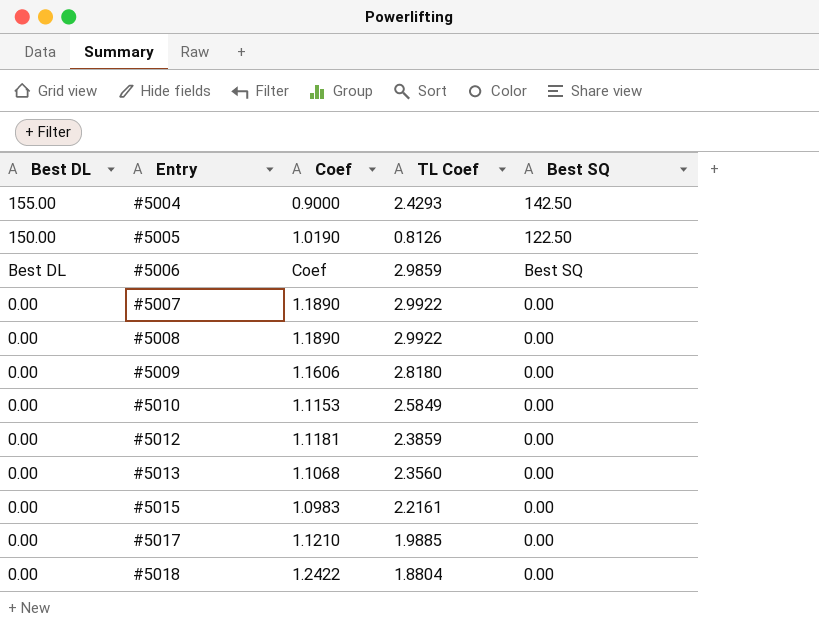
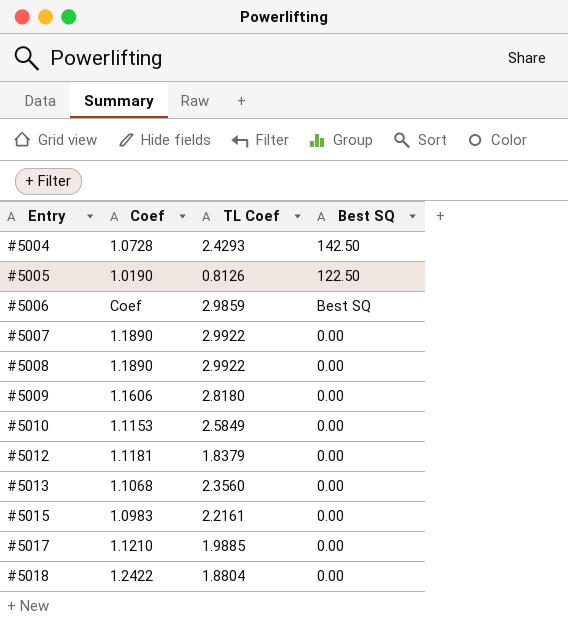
column Best DL | position: 1 -> none
#5004 | Coef: 0.9000 -> 1.0728
#5012 | TL Coef: 2.3859 -> 1.8379

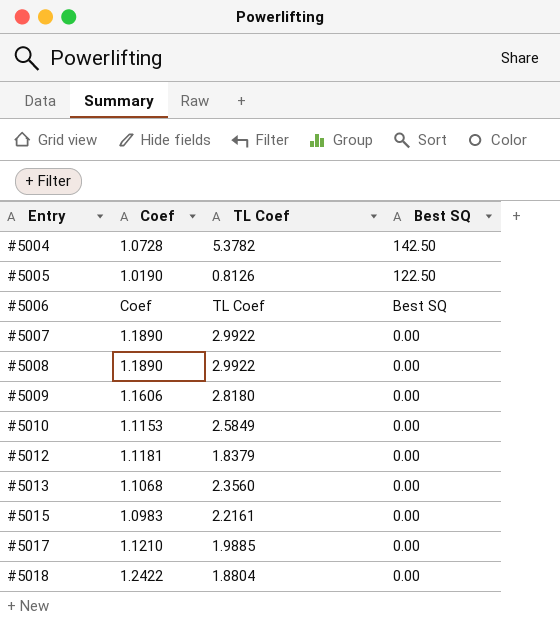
#5004 | TL Coef: 2.4293 -> 5.3782
#5006 | TL Coef: 2.9859 -> TL Coef

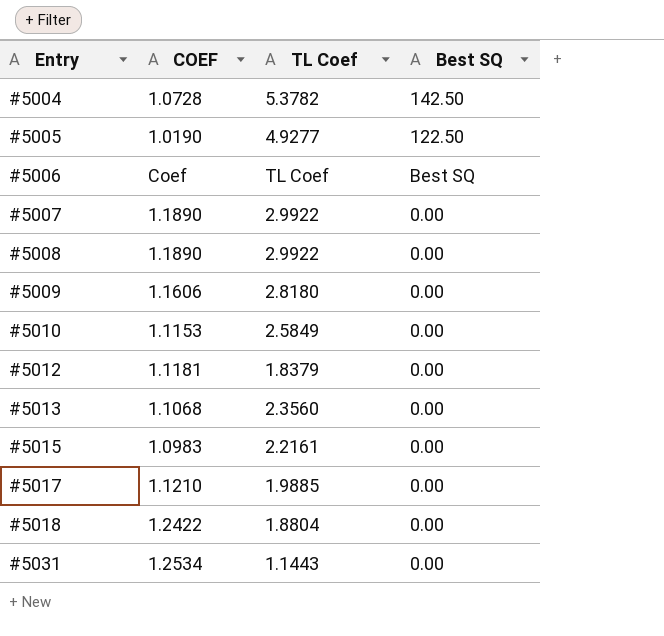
column name: Coef -> COEF
#5005 | TL Coef: 0.8126 -> 4.9277
row #5031: none -> 1.2534 | 1.1443 | 0.00

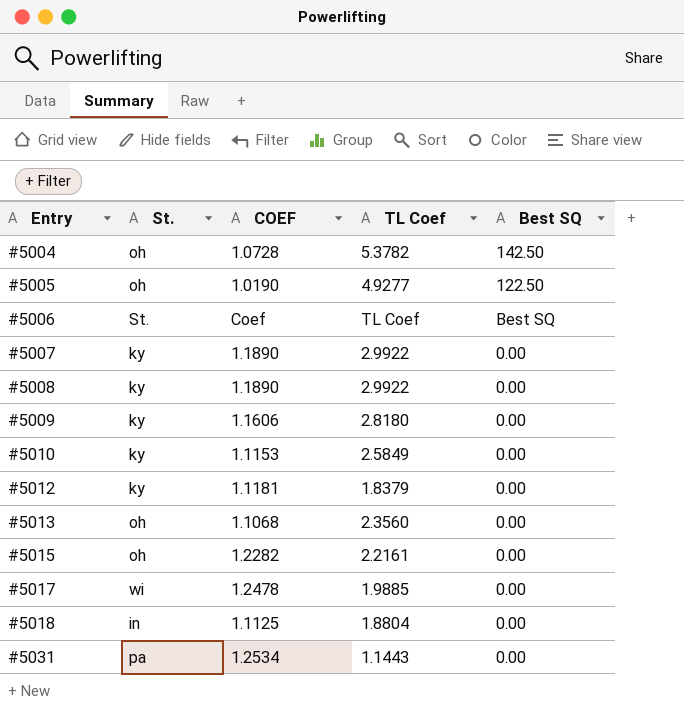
column St. | position: none -> 2
#5015 | COEF: 1.0983 -> 1.2282
#5017 | COEF: 1.1210 -> 1.2478
#5018 | COEF: 1.2422 -> 1.1125

